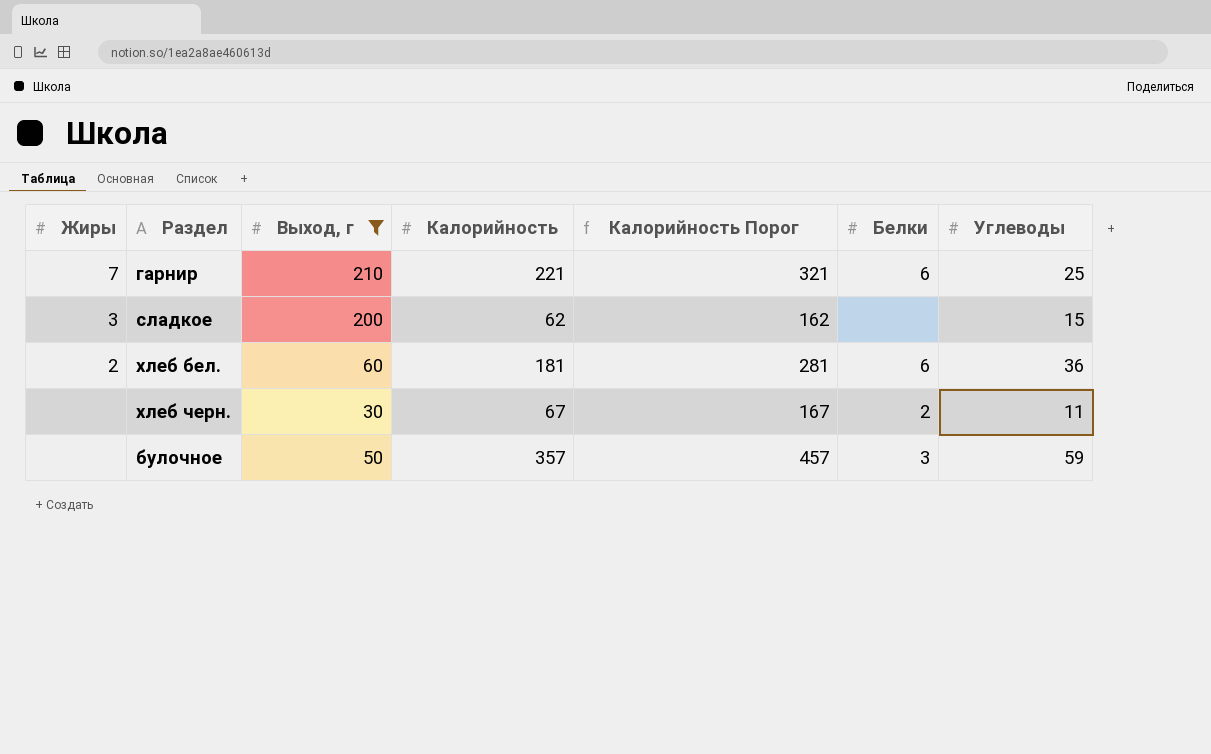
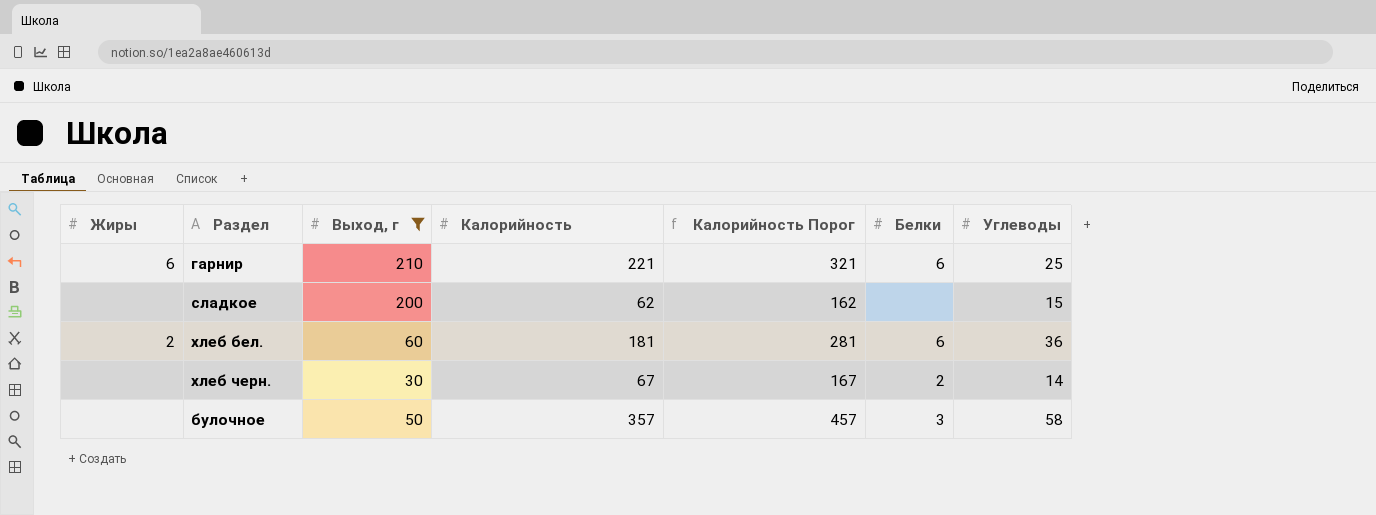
гарнир | Жиры: 7 -> 6
сладкое | Жиры: 3 -> none
хлеб черн. | Углеводы: 11 -> 14
булочное | Углеводы: 59 -> 58

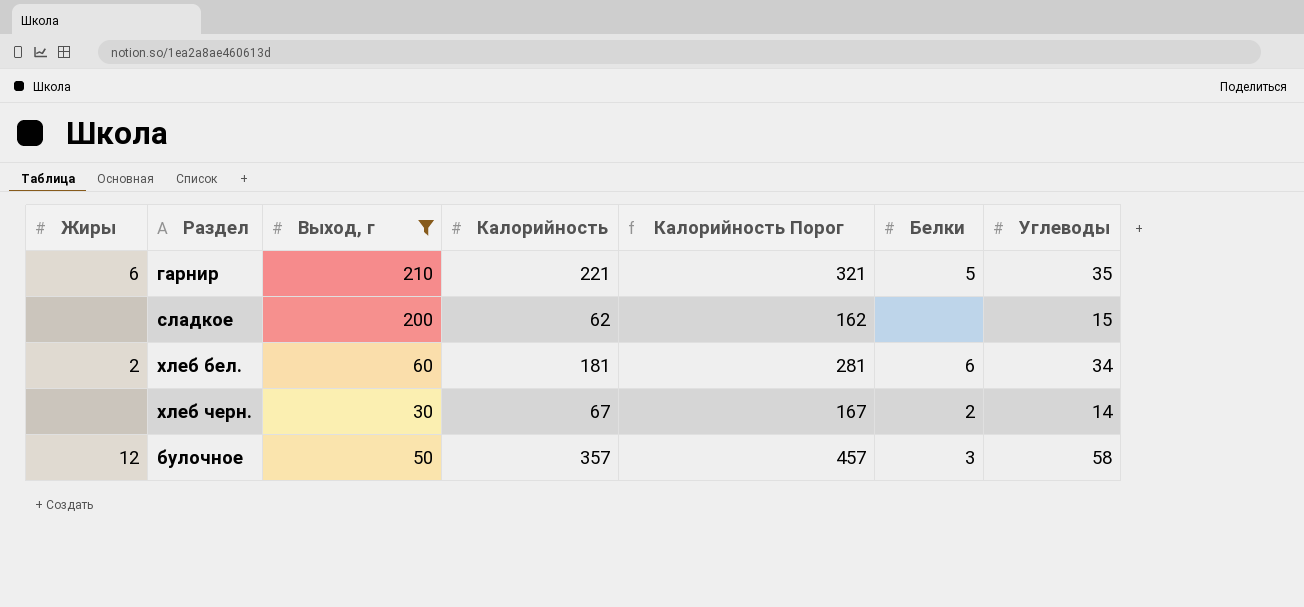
гарнир | Белки: 6 -> 5
гарнир | Углеводы: 25 -> 35
хлеб бел. | Углеводы: 36 -> 34
булочное | Жиры: none -> 12

